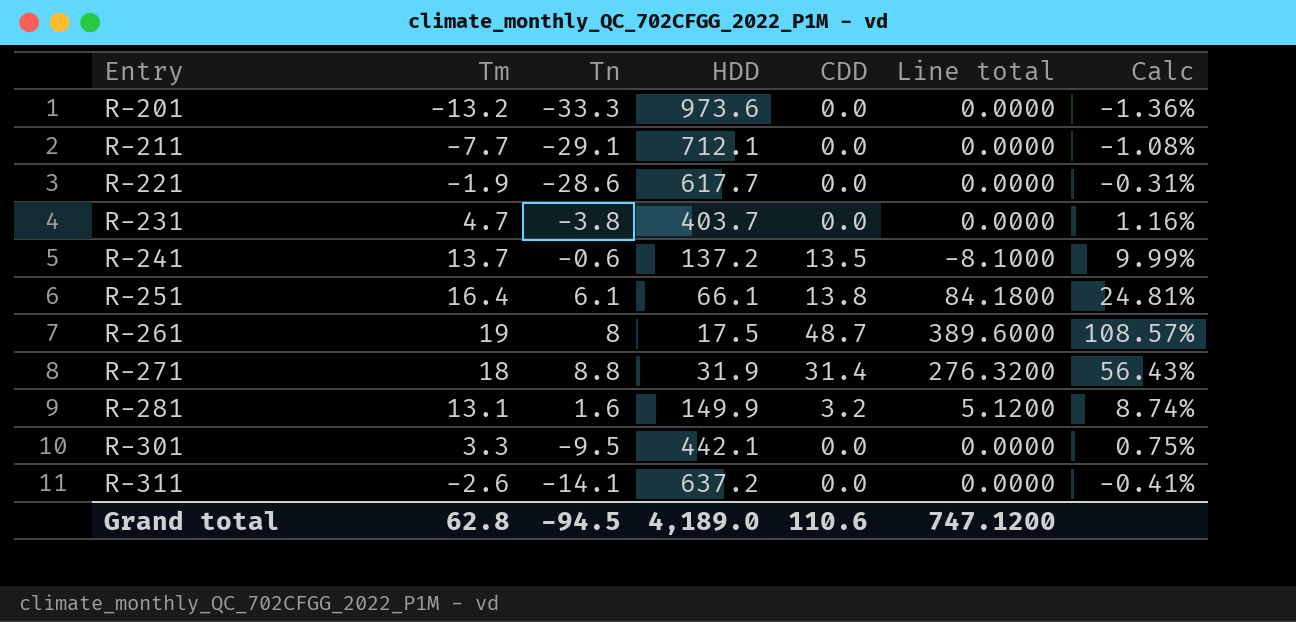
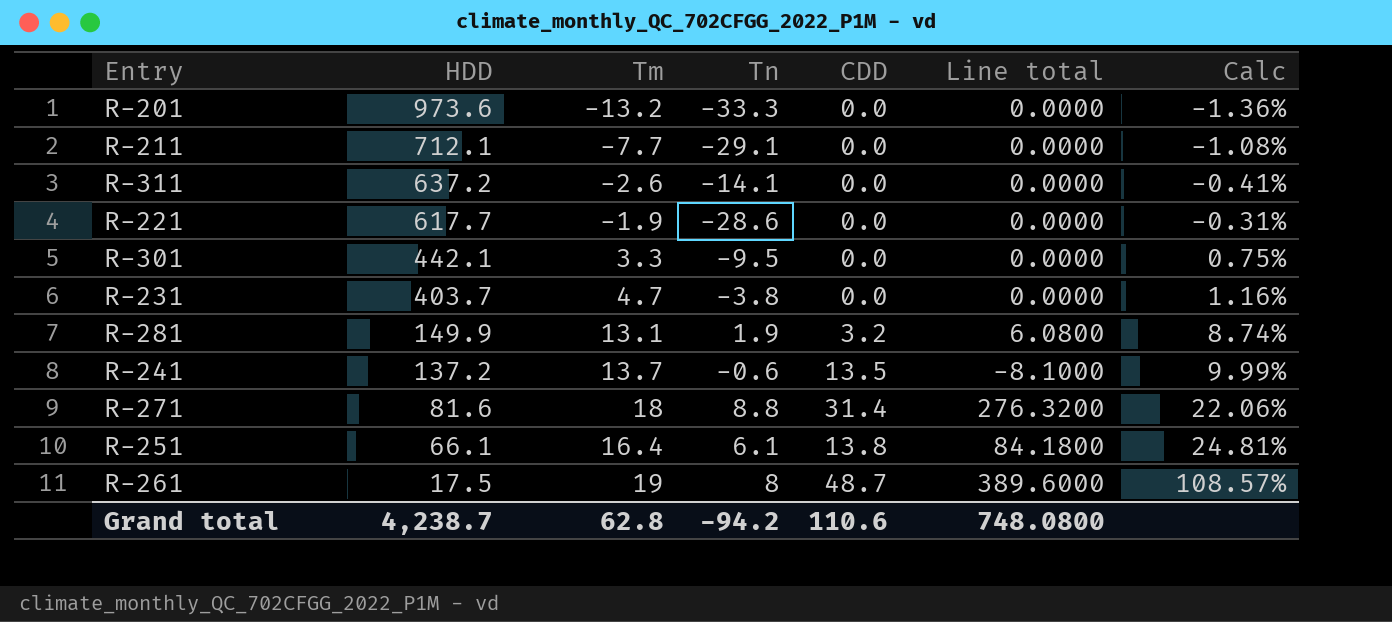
row order: Entry ascending -> HDD descending
column HDD | position: 4 -> 2
R-281 | Tn: 1.6 -> 1.9
R-281 | Line total: 5.1200 -> 6.0800
R-271 | HDD: 31.9 -> 81.6
R-271 | Calc: 56.43% -> 22.06%
Grand total | HDD: 4,189.0 -> 4,238.7
Grand total | Tn: -94.5 -> -94.2
Grand total | Line total: 747.1200 -> 748.0800

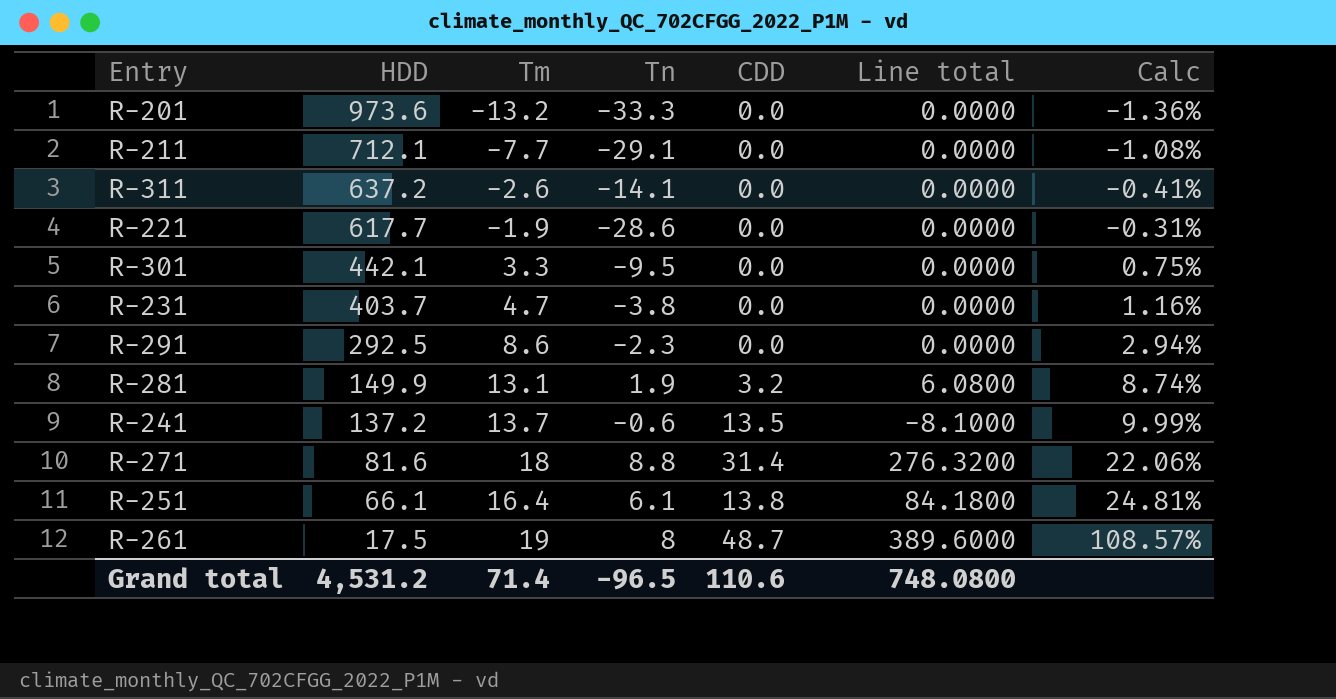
row R-291: none -> 292.5 | 8.6 | -2.3 | 0.0 | 0.0000 | 2.94%
Grand total | HDD: 4,238.7 -> 4,531.2
Grand total | Tm: 62.8 -> 71.4
Grand total | Tn: -94.2 -> -96.5

